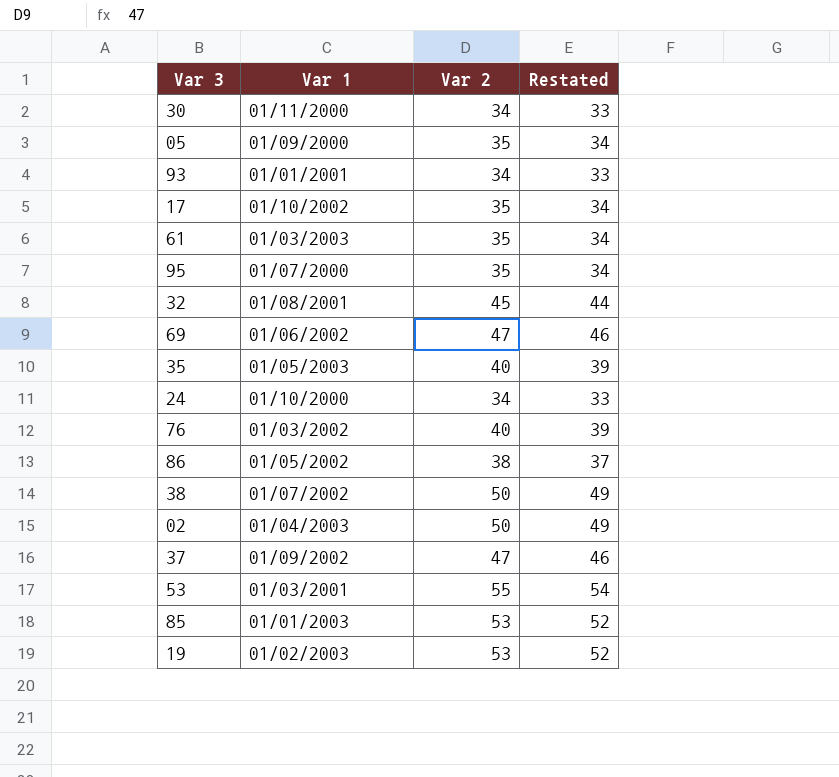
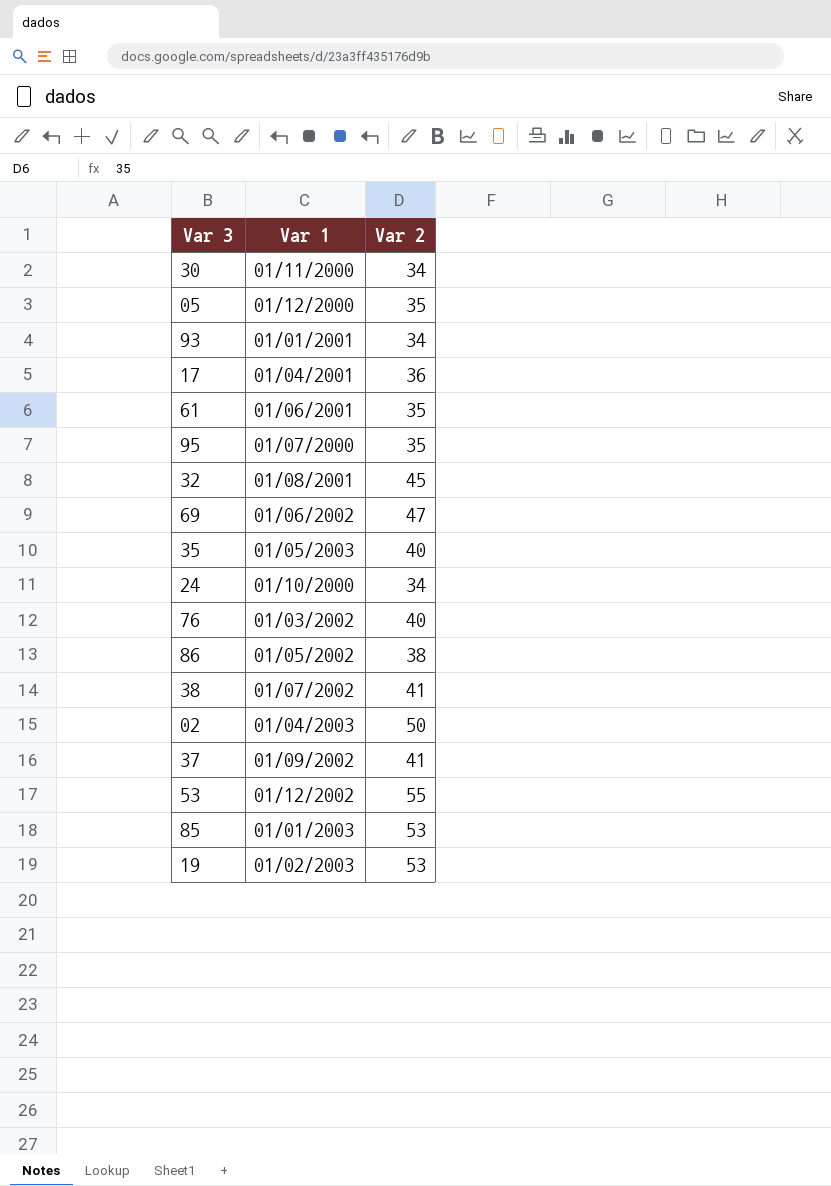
column Restated | formula: [Var 2] - 1 -> none
05 | Var 1: 01/09/2000 -> 01/12/2000
17 | Var 1: 01/10/2002 -> 01/04/2001
17 | Var 2: 35 -> 36
61 | Var 1: 01/03/2003 -> 01/06/2001
38 | Var 2: 50 -> 41
37 | Var 2: 47 -> 41
53 | Var 1: 01/03/2001 -> 01/12/2002

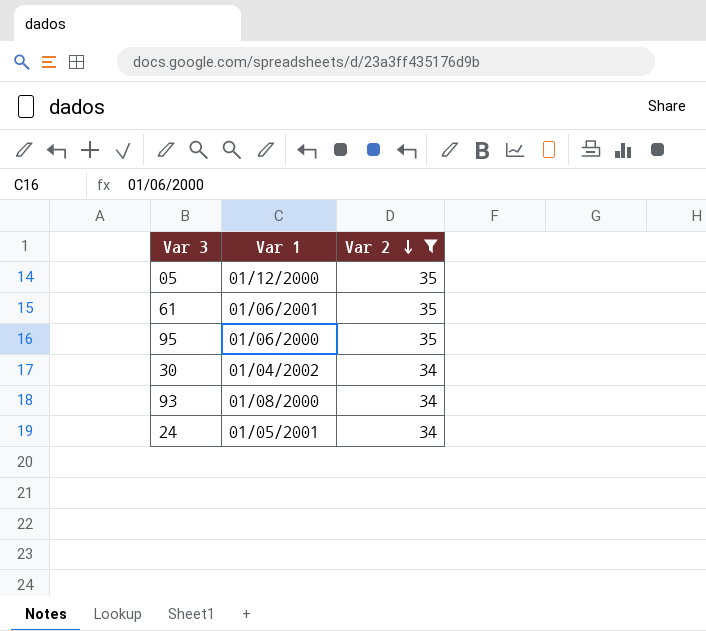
filter: none -> Var 2 <= 35
row order: none -> Var 2 descending
95 | Var 1: 01/07/2000 -> 01/06/2000
30 | Var 1: 01/11/2000 -> 01/04/2002
93 | Var 1: 01/01/2001 -> 01/08/2000
24 | Var 1: 01/10/2000 -> 01/05/2001

